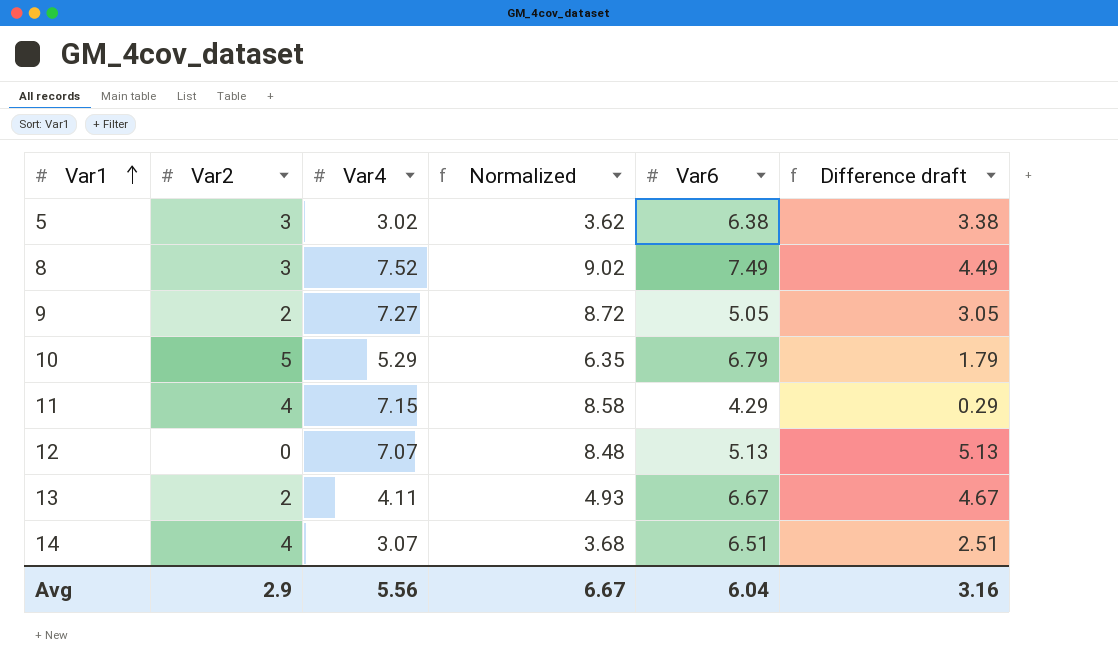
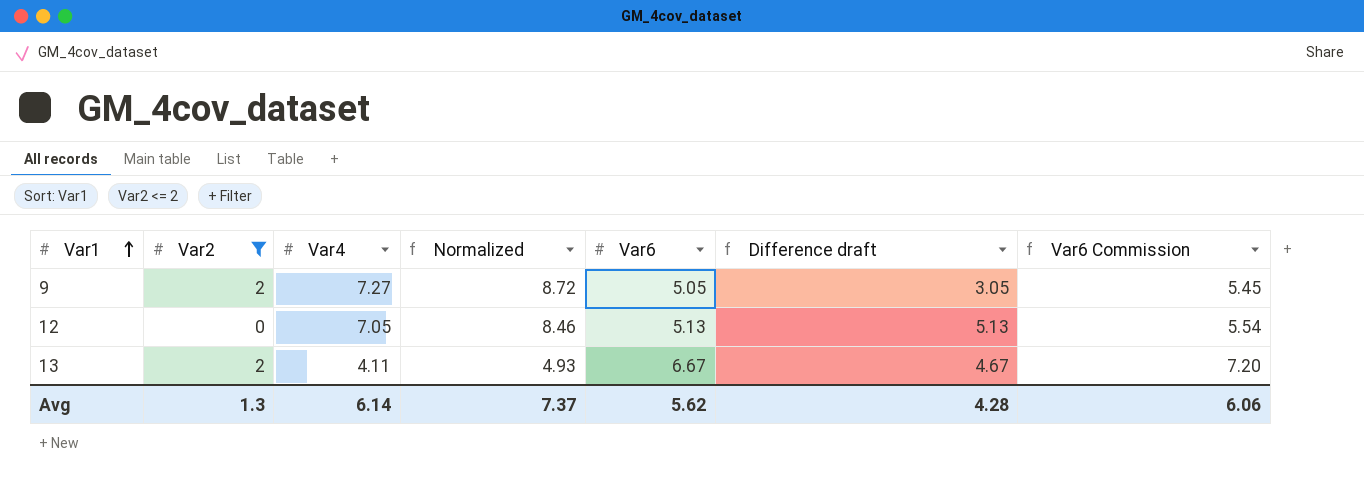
filter: none -> Var2 <= 2
column Var6 Commission | formula: none -> [Var6] * 1.08
12 | Var4: 7.07 -> 7.05
12 | Normalized: 8.48 -> 8.46
Avg | Var2: 2.9 -> 1.3
Avg | Var4: 5.56 -> 6.14
Avg | Normalized: 6.67 -> 7.37
Avg | Var6: 6.04 -> 5.62
Avg | Difference draft: 3.16 -> 4.28

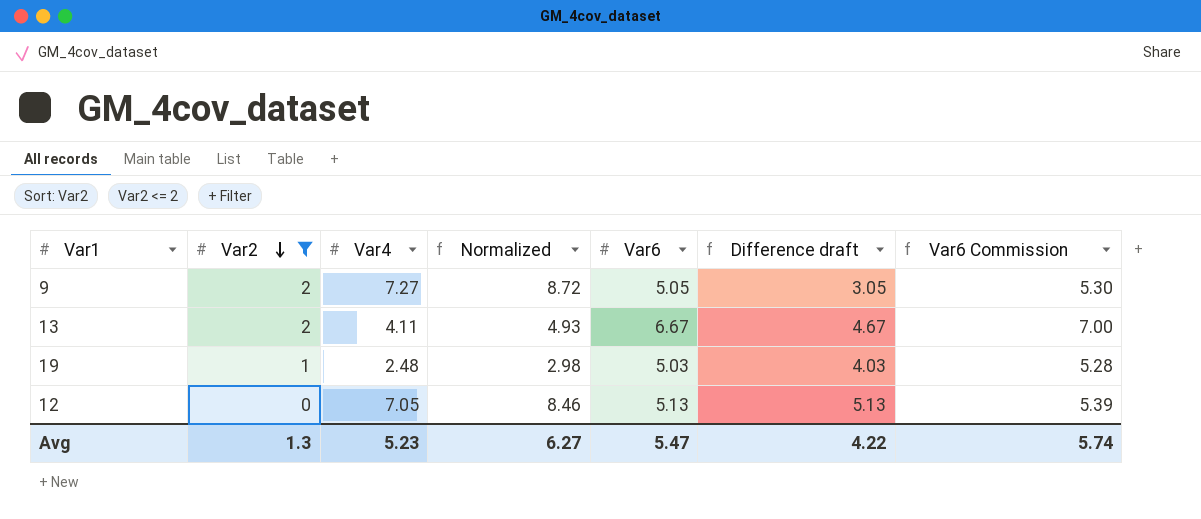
row order: Var1 ascending -> Var2 descending
column Var6 Commission | formula: [Var6] * 1.08 -> [Var6] * 1.05
row 19: none -> 1 | 2.48 | 2.98 | 5.03 | 4.03 | 5.28
Avg | Var4: 6.14 -> 5.23
Avg | Normalized: 7.37 -> 6.27
Avg | Var6: 5.62 -> 5.47
Avg | Difference draft: 4.28 -> 4.22
Avg | Var6 Commission: 6.06 -> 5.74

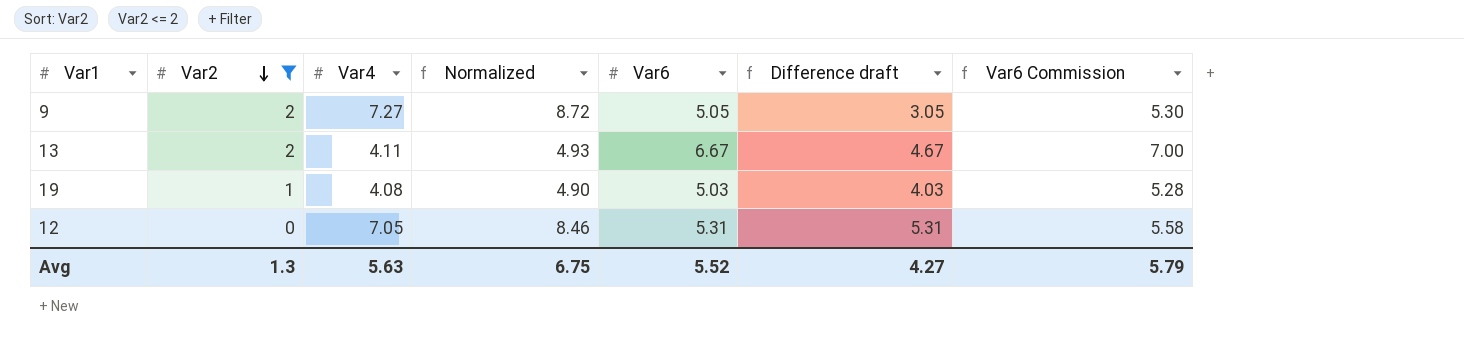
19 | Var4: 2.48 -> 4.08
19 | Normalized: 2.98 -> 4.90
12 | Var6: 5.13 -> 5.31
12 | Difference draft: 5.13 -> 5.31
12 | Var6 Commission: 5.39 -> 5.58
Avg | Var4: 5.23 -> 5.63
Avg | Normalized: 6.27 -> 6.75
Avg | Var6: 5.47 -> 5.52
Avg | Difference draft: 4.22 -> 4.27
Avg | Var6 Commission: 5.74 -> 5.79

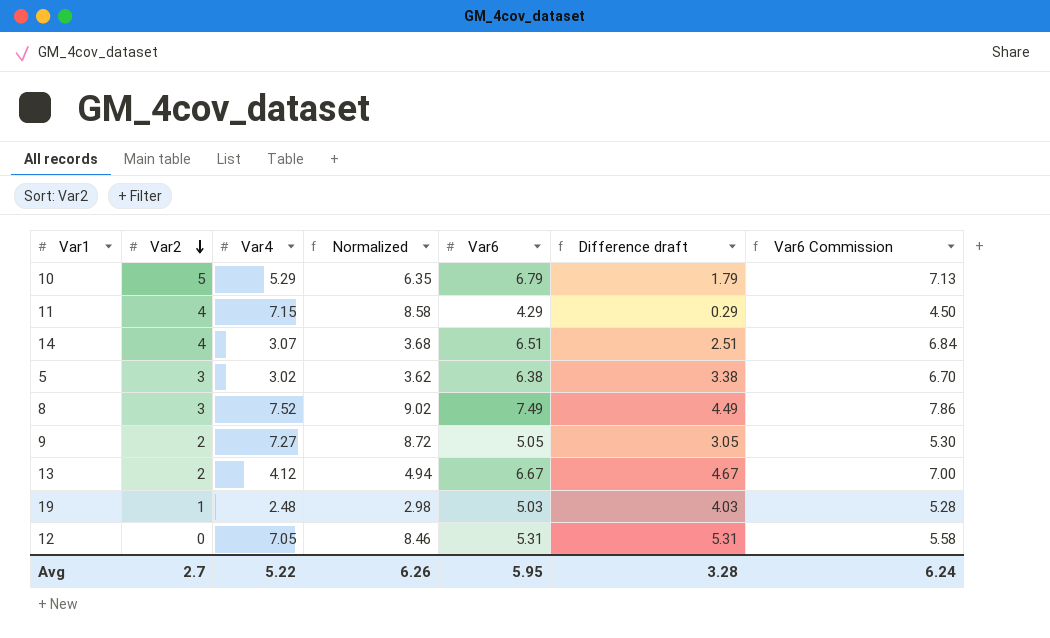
filter: Var2 <= 2 -> none
13 | Var4: 4.11 -> 4.12
13 | Normalized: 4.93 -> 4.94
19 | Var4: 4.08 -> 2.48
19 | Normalized: 4.90 -> 2.98
Avg | Var2: 1.3 -> 2.7
Avg | Var4: 5.63 -> 5.22
Avg | Normalized: 6.75 -> 6.26
Avg | Var6: 5.52 -> 5.95
Avg | Difference draft: 4.27 -> 3.28
Avg | Var6 Commission: 5.79 -> 6.24

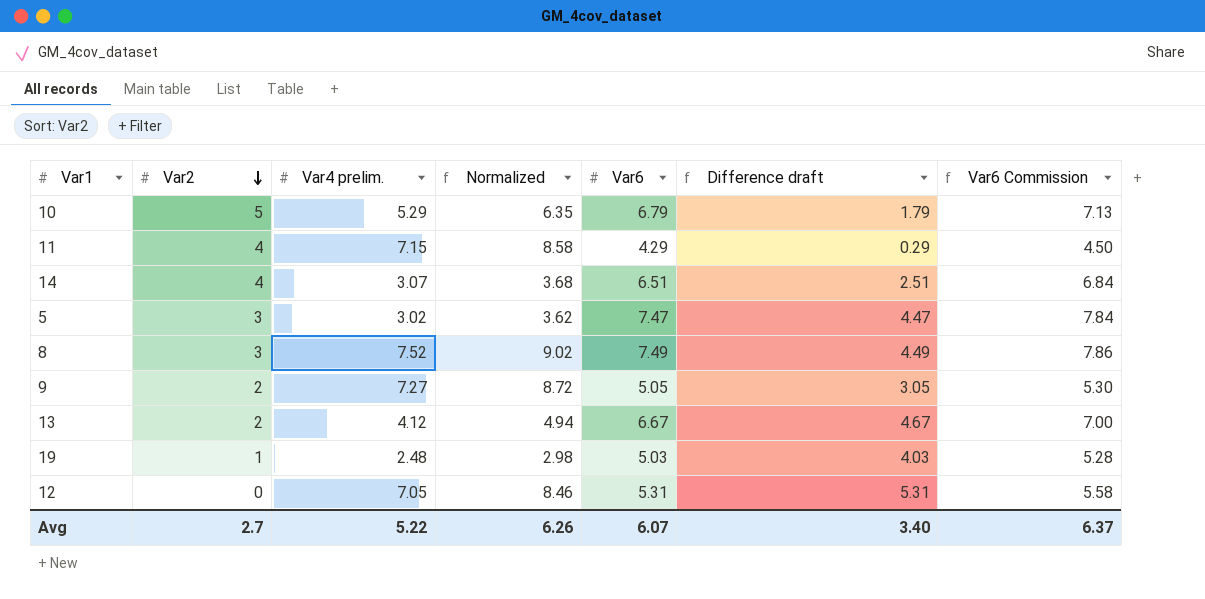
column name: Var4 -> Var4 prelim.
5 | Var6: 6.38 -> 7.47
5 | Difference draft: 3.38 -> 4.47
5 | Var6 Commission: 6.70 -> 7.84
Avg | Var6: 5.95 -> 6.07
Avg | Difference draft: 3.28 -> 3.40
Avg | Var6 Commission: 6.24 -> 6.37

